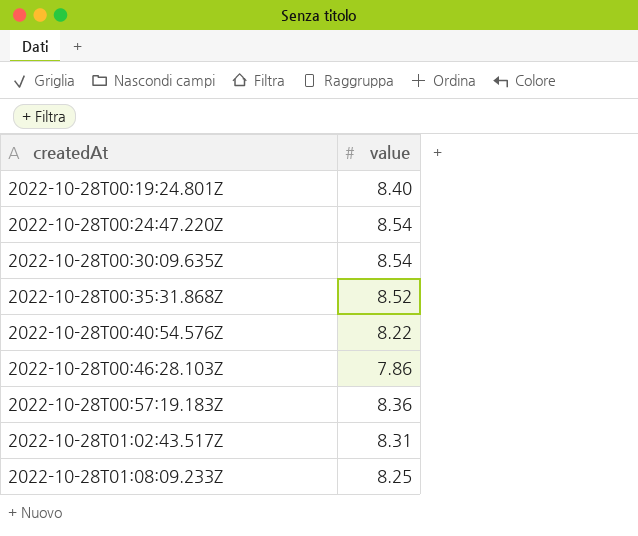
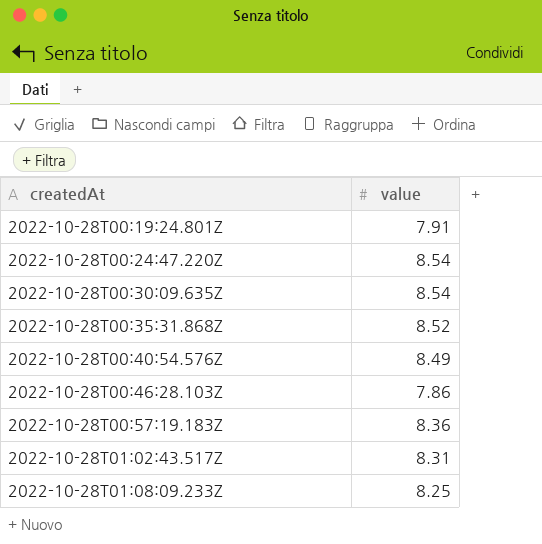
2022-10-28T00:19:24.801Z | value: 8.40 -> 7.91
2022-10-28T00:40:54.576Z | value: 8.22 -> 8.49

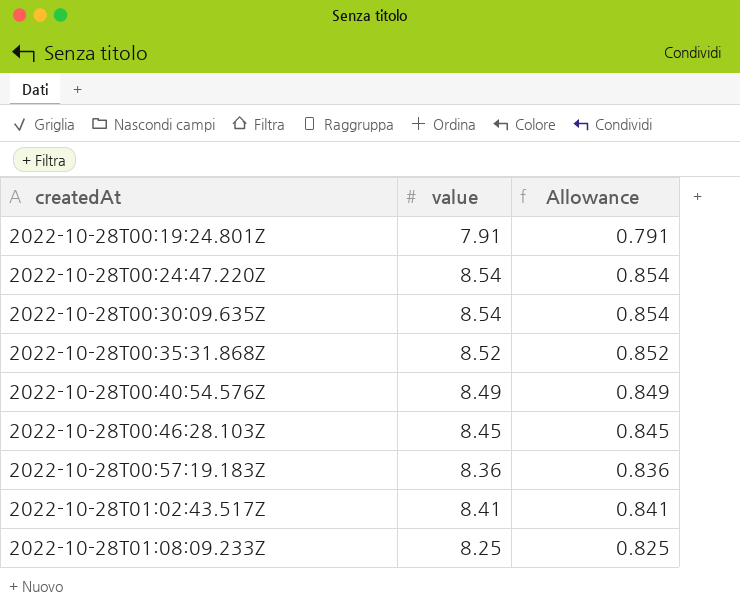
column Allowance | formula: none -> [value] * 0.1
2022-10-28T00:46:28.103Z | value: 7.86 -> 8.45
2022-10-28T01:02:43.517Z | value: 8.31 -> 8.41

